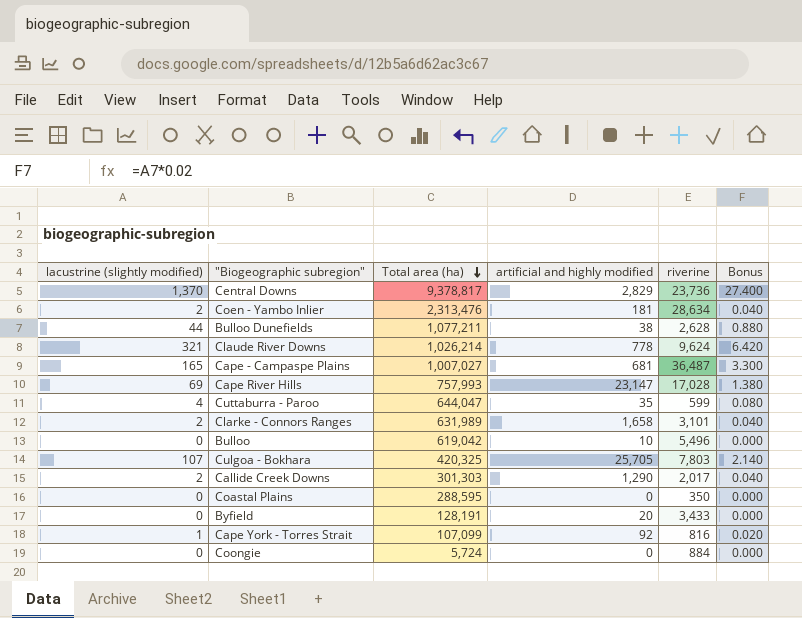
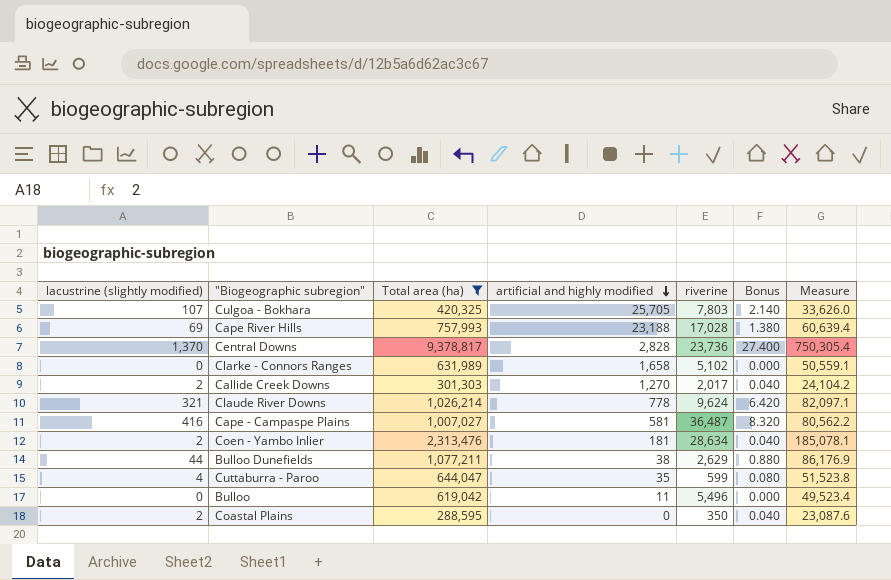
filter: none -> Total area (ha) >= 288,595
row order: Total area (ha) descending -> artificial and highly modified descending
column Measure | formula: none -> [Total area (ha)] * 0.08
Cape River Hills | artificial and highly modified: 23,147 -> 23,188
Central Downs | artificial and highly modified: 2,829 -> 2,828
Clarke - Connors Ranges | lacustrine (slightly modified): 2 -> 0
Clarke - Connors Ranges | riverine: 3,101 -> 5,102
Clarke - Connors Ranges | Bonus: 0.040 -> 0.000
Callide Creek Downs | artificial and highly modified: 1,290 -> 1,270
Cape - Campaspe Plains | lacustrine (slightly modified): 165 -> 416
Cape - Campaspe Plains | artificial and highly modified: 681 -> 581
Cape - Campaspe Plains | Bonus: 3.300 -> 8.320
Bulloo Dunefields | riverine: 2,628 -> 2,629
Bulloo | artificial and highly modified: 10 -> 11
Coastal Plains | lacustrine (slightly modified): 0 -> 2
Coastal Plains | Bonus: 0.000 -> 0.040

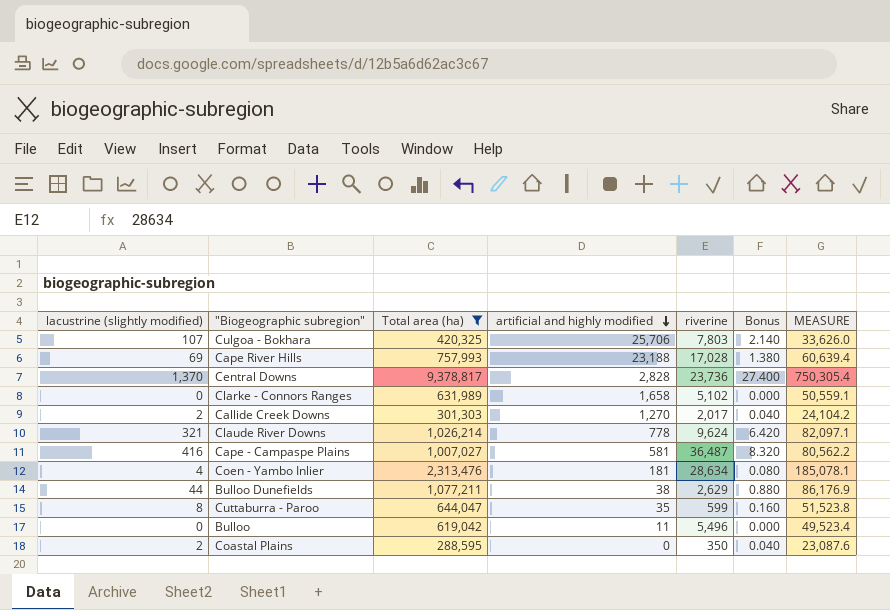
column name: Measure -> MEASURE
Culgoa - Bokhara | artificial and highly modified: 25,705 -> 25,706
Coen - Yambo Inlier | lacustrine (slightly modified): 2 -> 4
Coen - Yambo Inlier | Bonus: 0.040 -> 0.080
Cuttaburra - Paroo | lacustrine (slightly modified): 4 -> 8
Cuttaburra - Paroo | Bonus: 0.080 -> 0.160

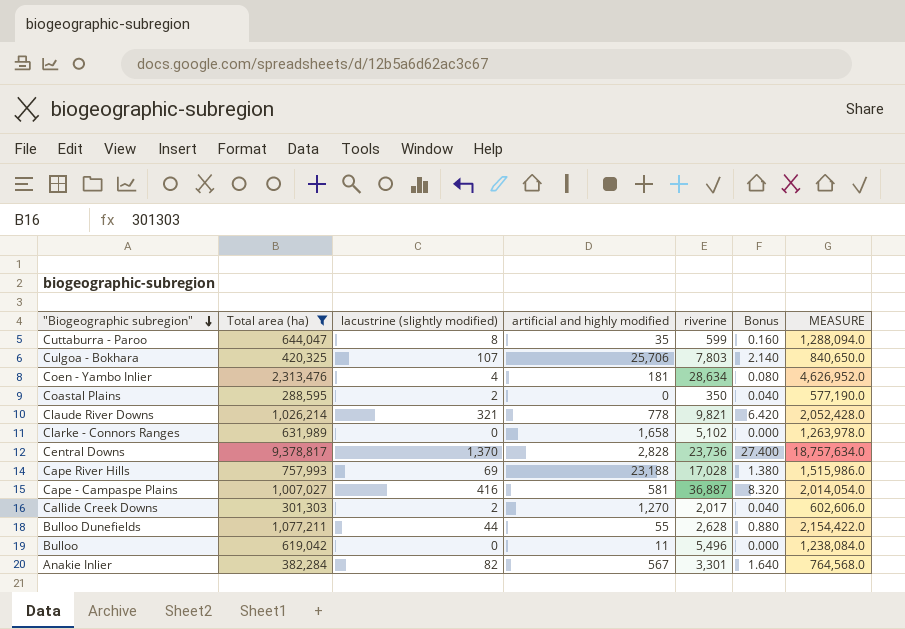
row order: artificial and highly modified descending -> "Biogeographic subregion" descending
column lacustrine (slightly modified) | position: 1 -> 3
column MEASURE | formula: [Total area (ha)] * 0.08 -> [Total area (ha)] * 2
Claude River Downs | riverine: 9,624 -> 9,821
Cape - Campaspe Plains | riverine: 36,487 -> 36,887
Bulloo Dunefields | artificial and highly modified: 38 -> 55
Bulloo Dunefields | riverine: 2,629 -> 2,628
row Anakie Inlier: none -> 382,284 | 82 | 567 | 3,301 | 1.640 | 764,568.0

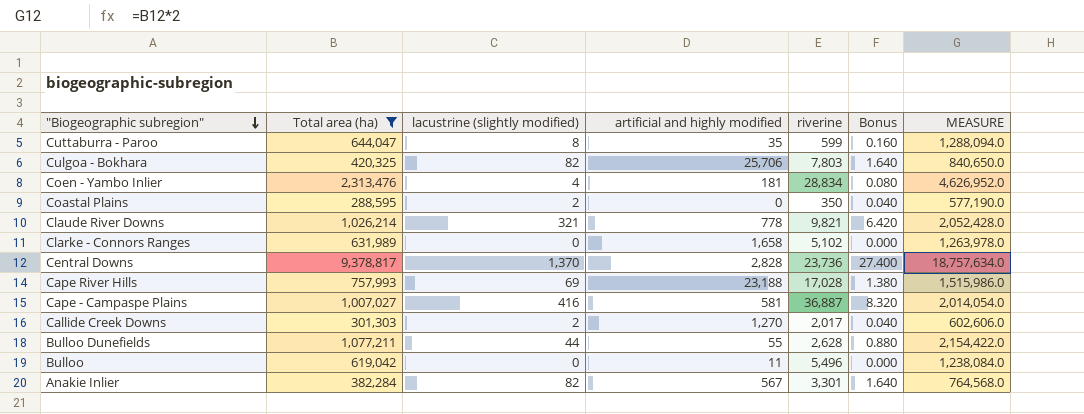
Culgoa - Bokhara | lacustrine (slightly modified): 107 -> 82
Culgoa - Bokhara | Bonus: 2.140 -> 1.640
Coen - Yambo Inlier | riverine: 28,634 -> 28,834

